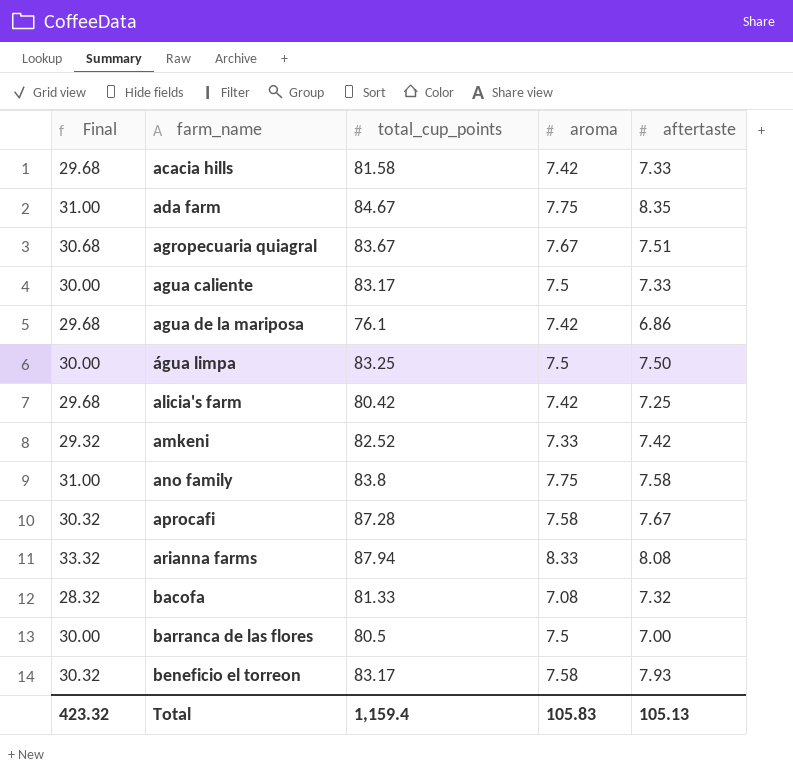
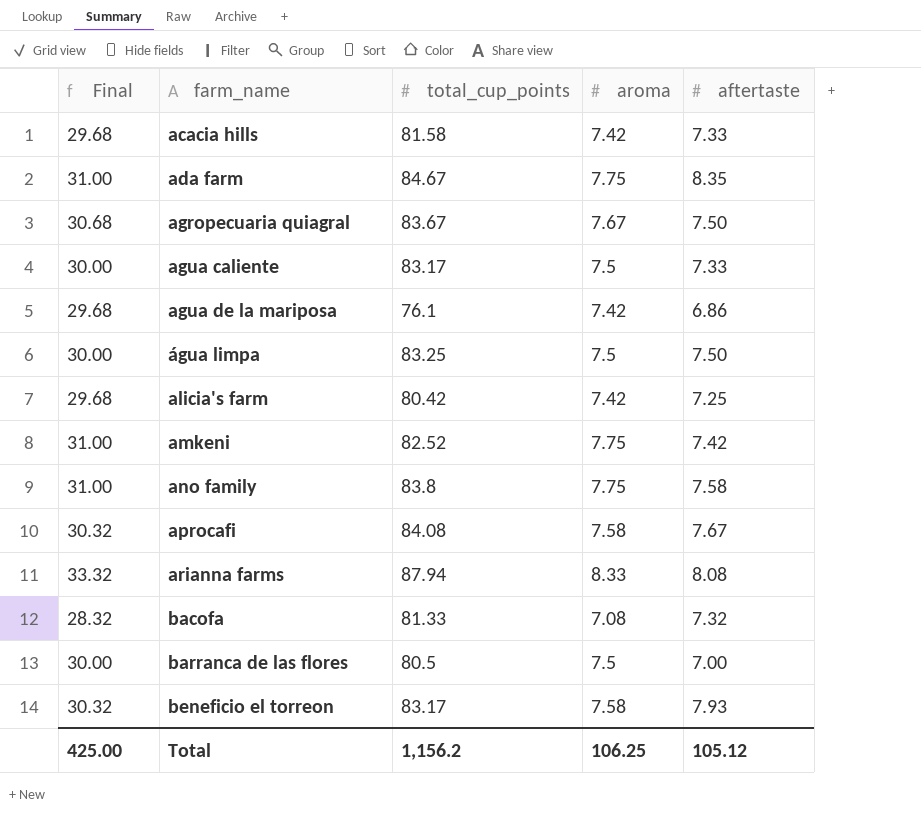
agropecuaria quiagral | aftertaste: 7.51 -> 7.50
amkeni | Final: 29.32 -> 31.00
amkeni | aroma: 7.33 -> 7.75
aprocafi | total_cup_points: 87.28 -> 84.08
Total | Final: 423.32 -> 425.00
Total | total_cup_points: 1,159.4 -> 1,156.2
Total | aroma: 105.83 -> 106.25
Total | aftertaste: 105.13 -> 105.12

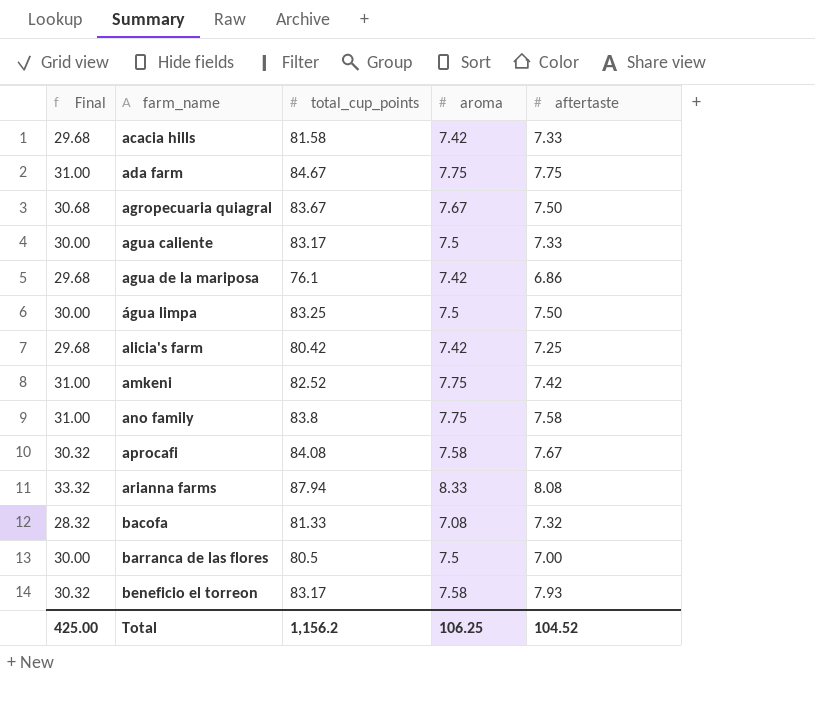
ada farm | aftertaste: 8.35 -> 7.75
Total | aftertaste: 105.12 -> 104.52

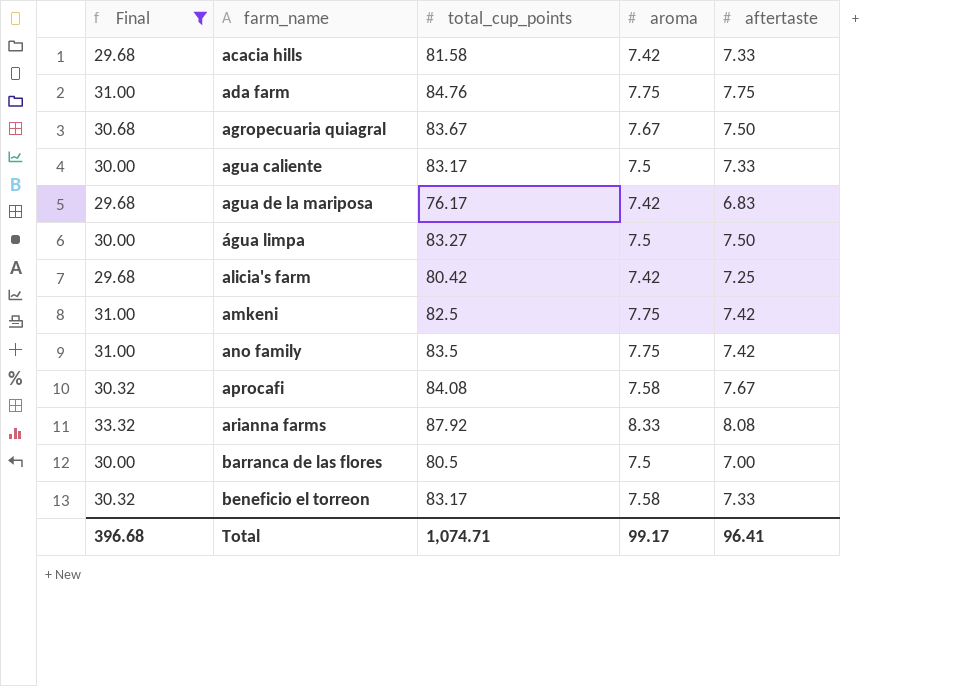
filter: none -> Final != 28.32
ada farm | total_cup_points: 84.67 -> 84.76
agua de la mariposa | total_cup_points: 76.1 -> 76.17
agua de la mariposa | aftertaste: 6.86 -> 6.83
água limpa | total_cup_points: 83.25 -> 83.27
amkeni | total_cup_points: 82.52 -> 82.5
ano family | total_cup_points: 83.8 -> 83.5
ano family | aftertaste: 7.58 -> 7.42
arianna farms | total_cup_points: 87.94 -> 87.92
beneficio el torreon | aftertaste: 7.93 -> 7.33
Total | Final: 425.00 -> 396.68
Total | total_cup_points: 1,156.2 -> 1,074.71
Total | aroma: 106.25 -> 99.17
Total | aftertaste: 104.52 -> 96.41

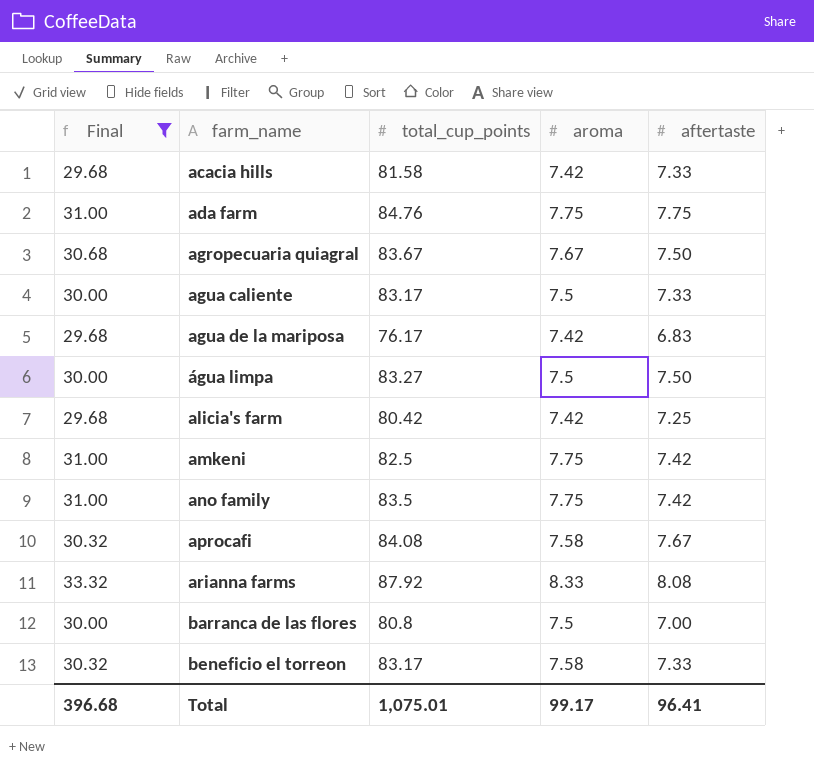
barranca de las flores | total_cup_points: 80.5 -> 80.8
Total | total_cup_points: 1,074.71 -> 1,075.01

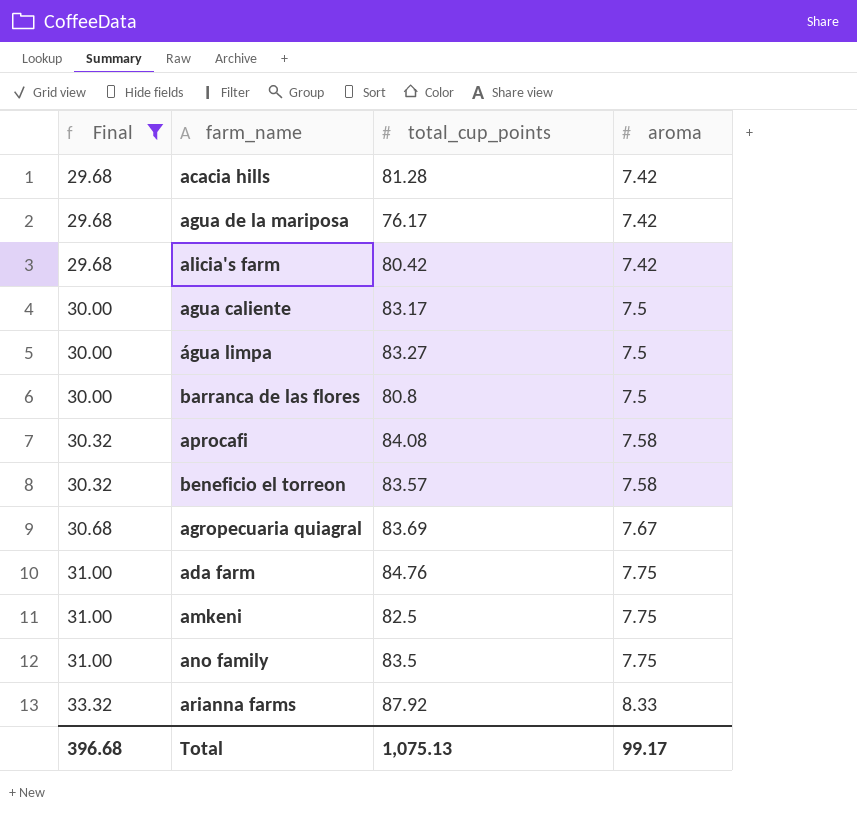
row order: farm_name ascending -> Final ascending
column aftertaste | position: 5 -> none
acacia hills | total_cup_points: 81.58 -> 81.28
beneficio el torreon | total_cup_points: 83.17 -> 83.57
agropecuaria quiagral | total_cup_points: 83.67 -> 83.69
Total | total_cup_points: 1,075.01 -> 1,075.13

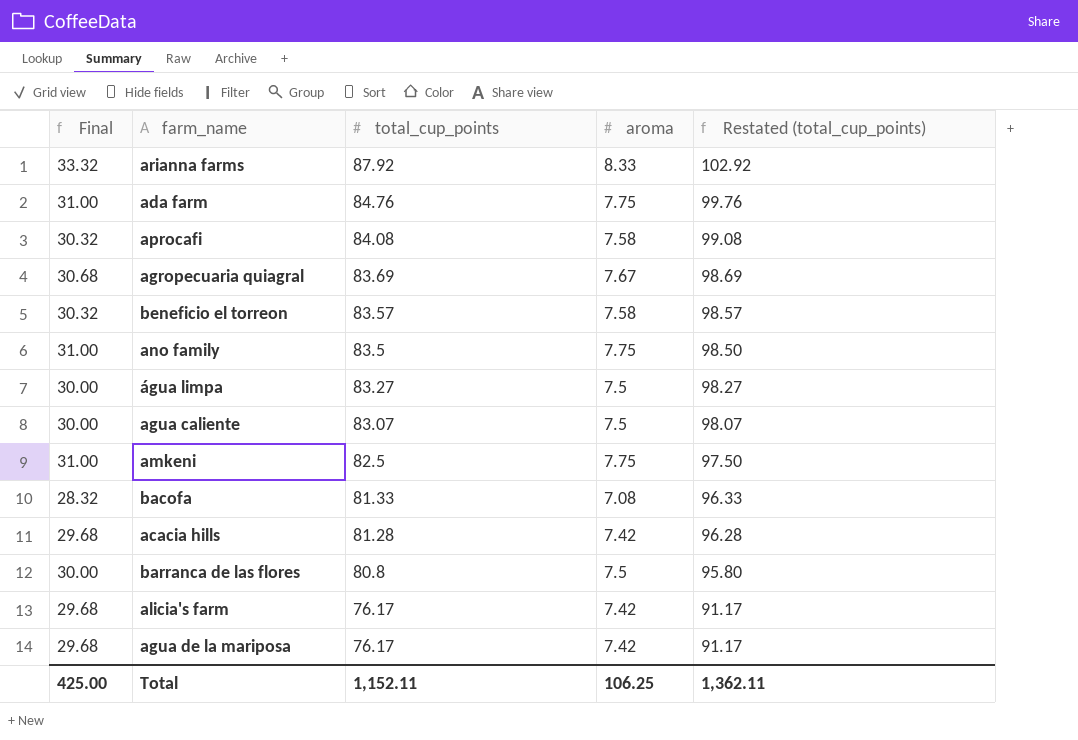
filter: Final != 28.32 -> none
row order: Final ascending -> total_cup_points descending
column Restated (total_cup_points) | formula: none -> [total_cup_points] + 15
agua caliente | total_cup_points: 83.17 -> 83.07
alicia's farm | total_cup_points: 80.42 -> 76.17
Total | Final: 396.68 -> 425.00
Total | total_cup_points: 1,075.13 -> 1,152.11
Total | aroma: 99.17 -> 106.25

